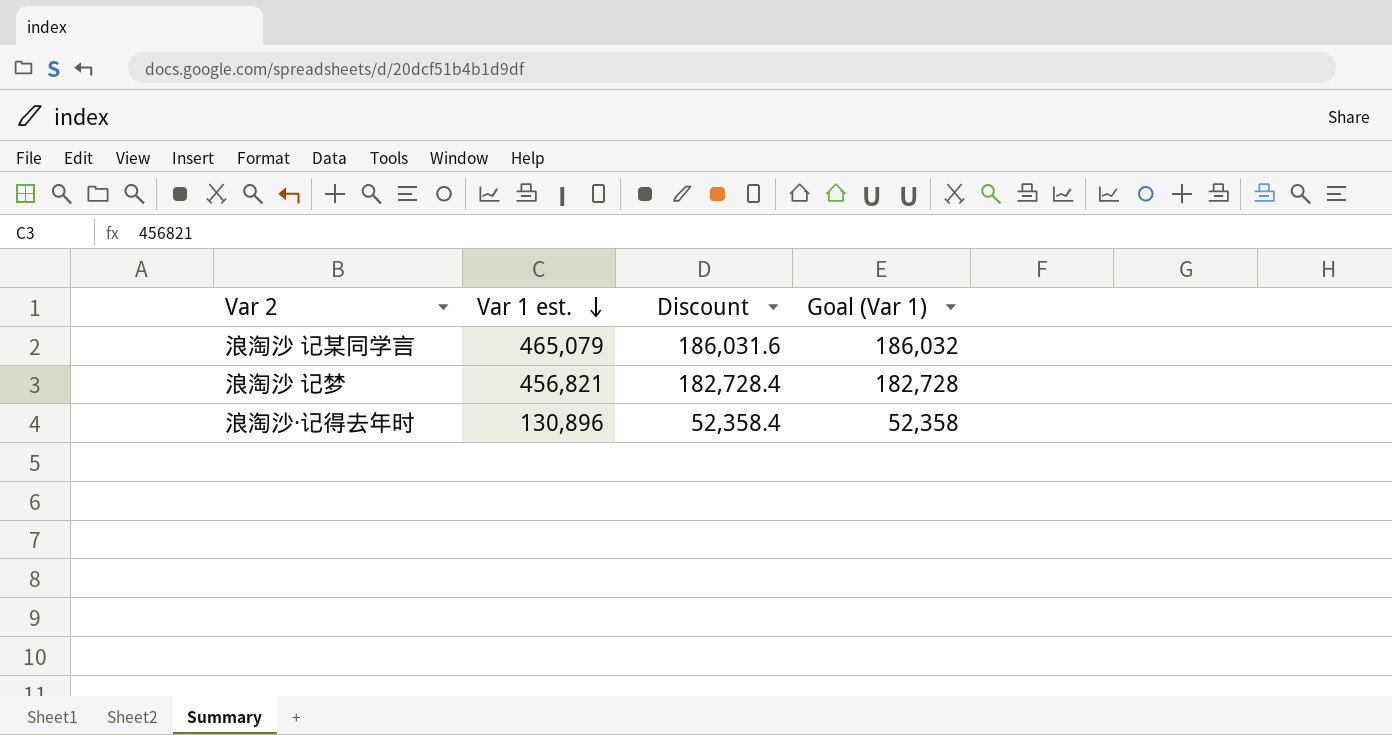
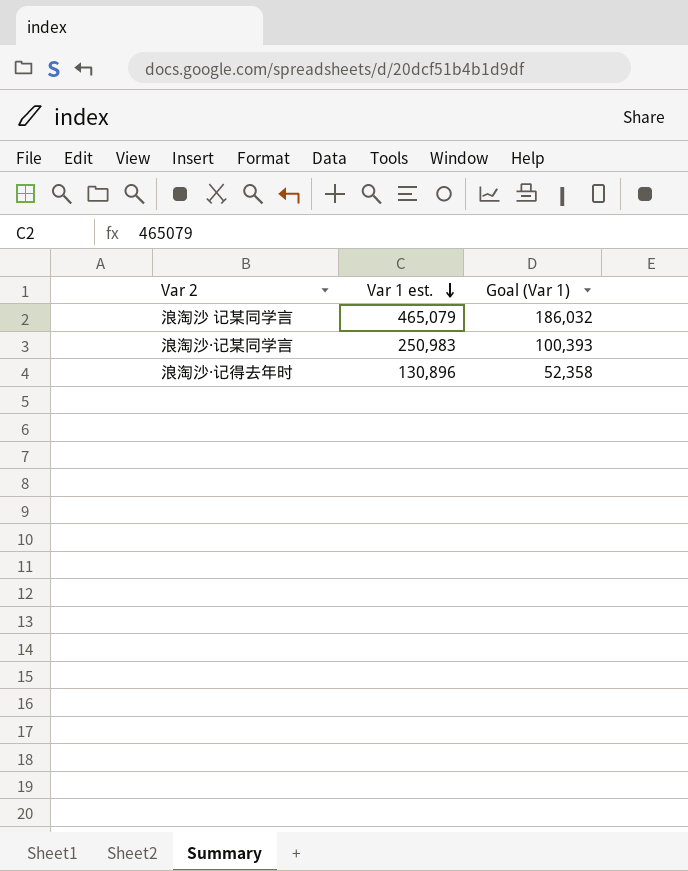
column Discount | formula: [Var 1 est.] * 0.4 -> none
row 浪淘沙 记梦: 456,821 | 182,728.4 | 182,728 -> none
row 浪淘沙·记某同学言: none -> 250,983 | 100,393

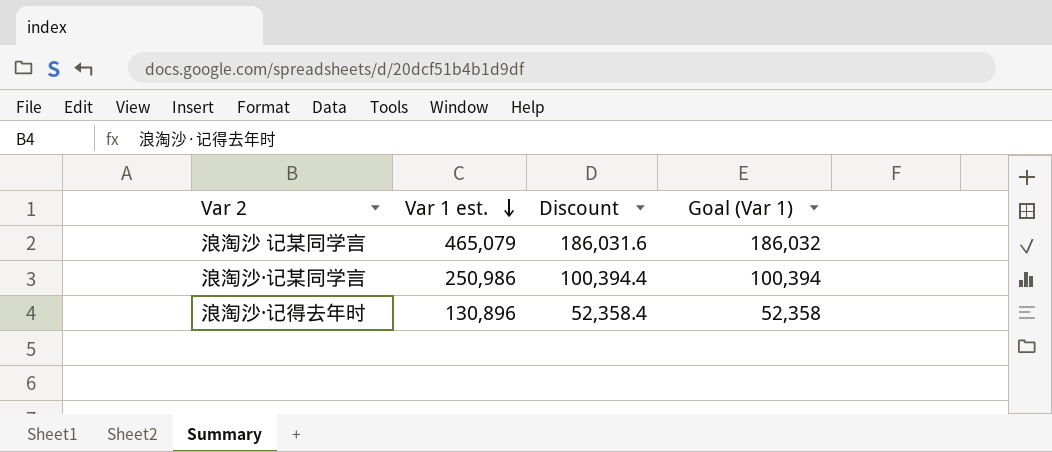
column Discount | formula: none -> [Var 1 est.] * 0.4
浪淘沙·记某同学言 | Var 1 est.: 250,983 -> 250,986
浪淘沙·记某同学言 | Goal (Var 1): 100,393 -> 100,394

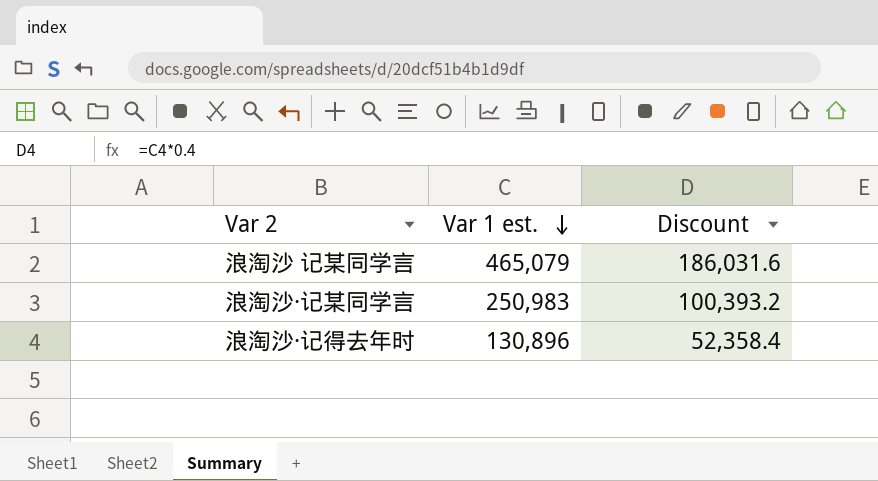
column Goal (Var 1) | formula: [Var 1 est.] * 0.4 -> none
浪淘沙·记某同学言 | Var 1 est.: 250,986 -> 250,983
浪淘沙·记某同学言 | Discount: 100,394.4 -> 100,393.2

